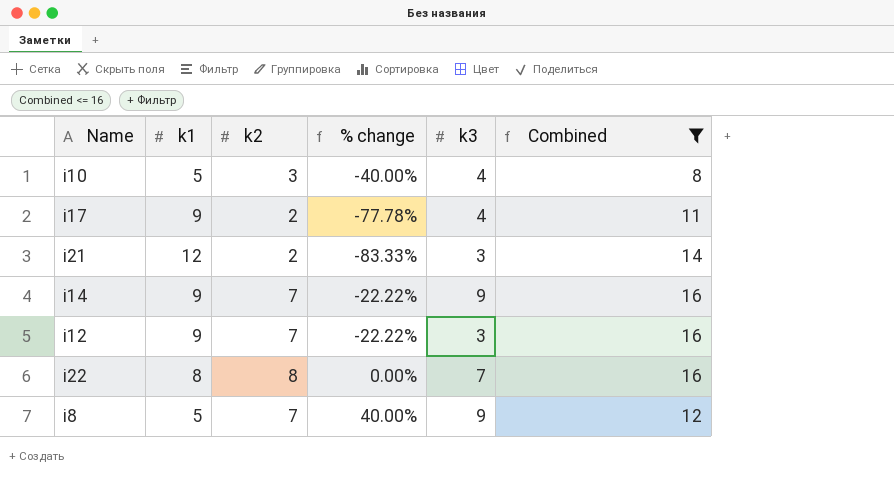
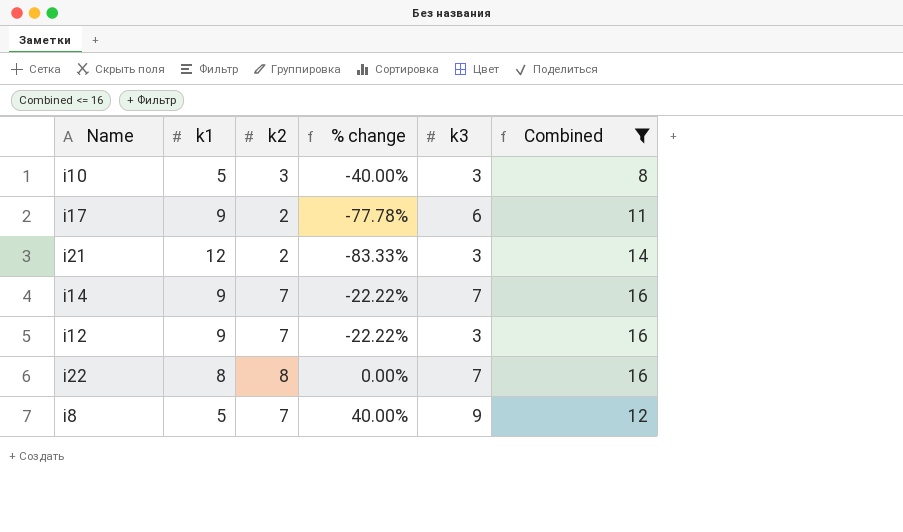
i10 | k3: 4 -> 3
i17 | k3: 4 -> 6
i14 | k3: 9 -> 7

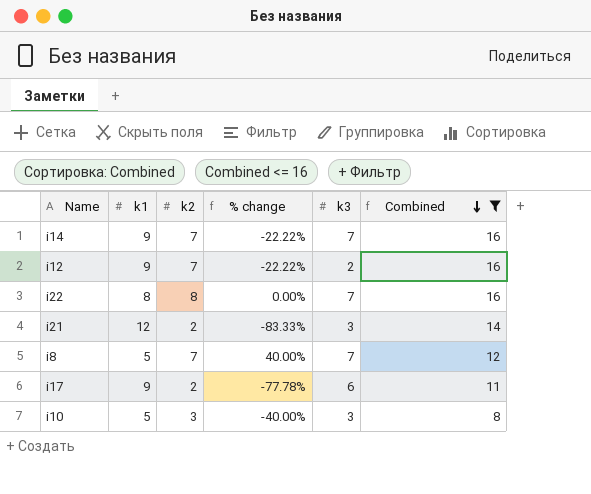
row order: none -> Combined descending
i12 | k3: 3 -> 2
i8 | k3: 9 -> 7

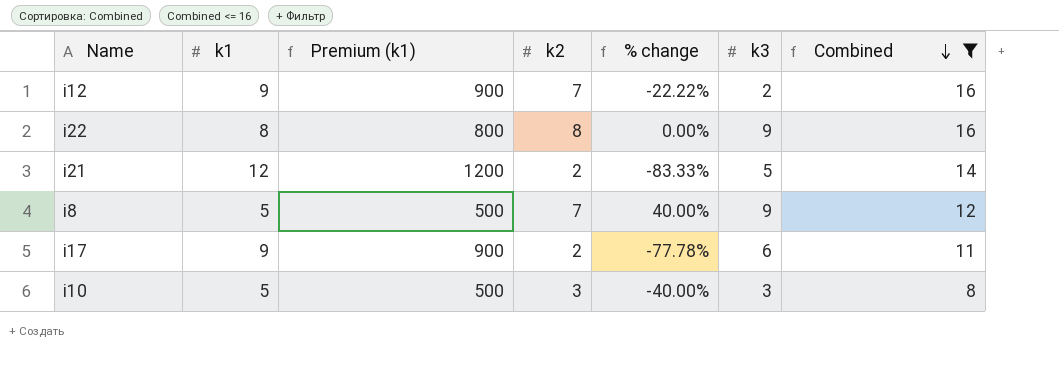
column Premium (k1) | formula: none -> [k1] * 100
row i14: 9 | 7 | -22.22% | 7 | 16 -> none
i22 | k3: 7 -> 9
i21 | k3: 3 -> 5
i8 | k3: 7 -> 9

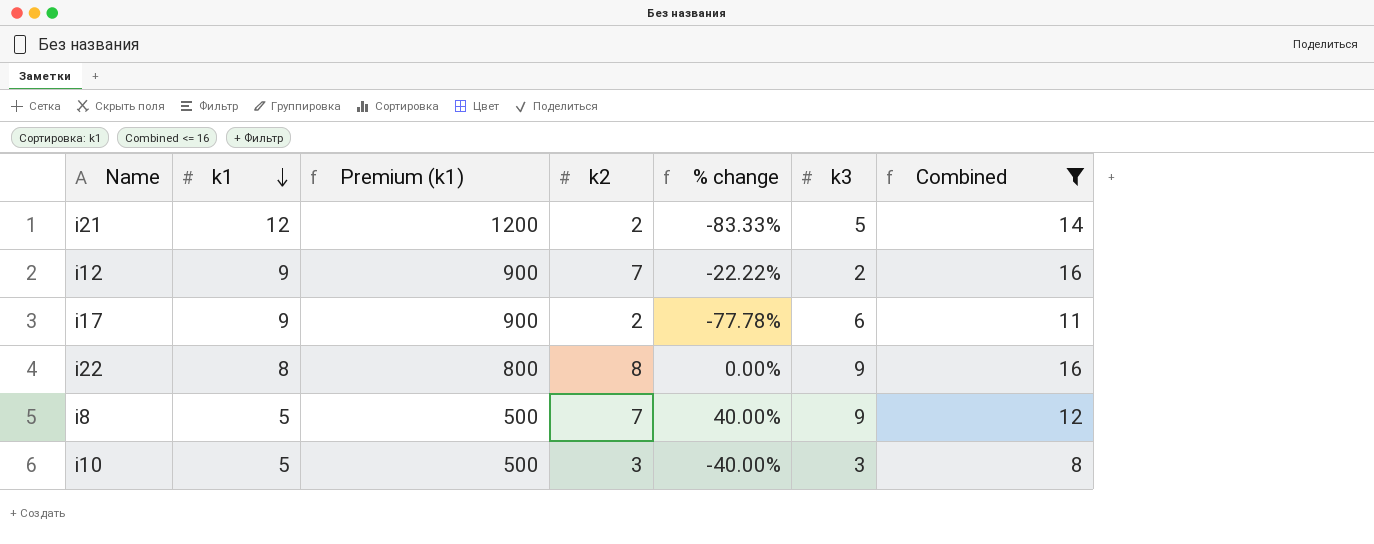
row order: Combined descending -> k1 descending

